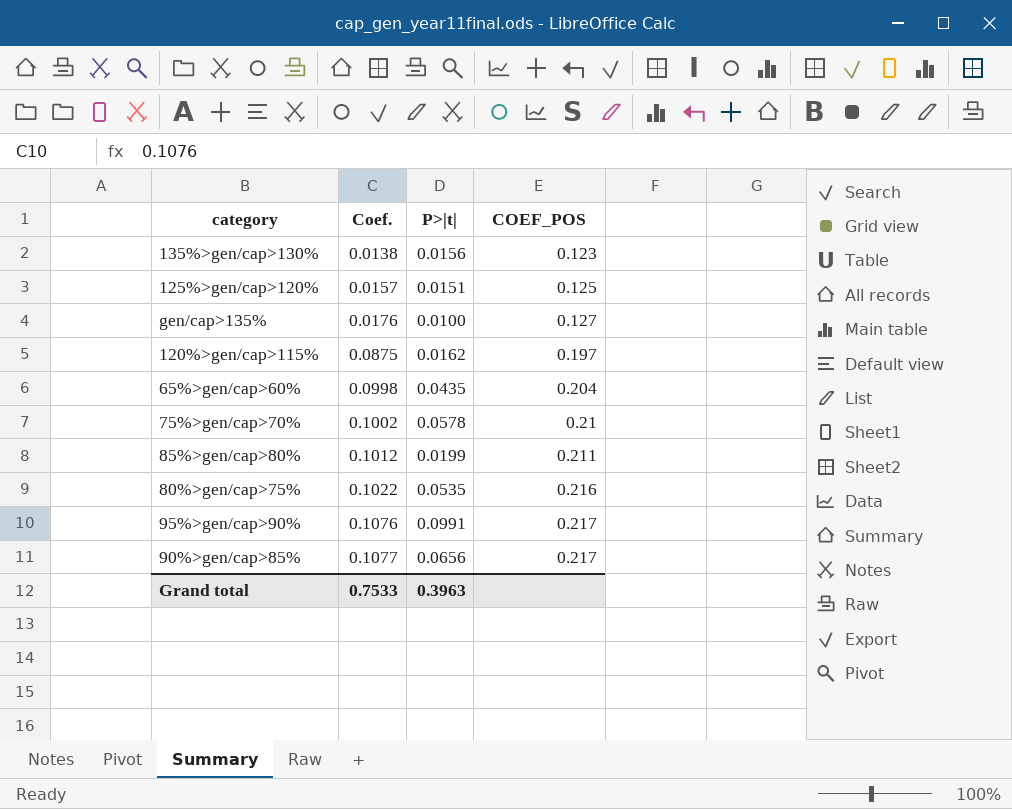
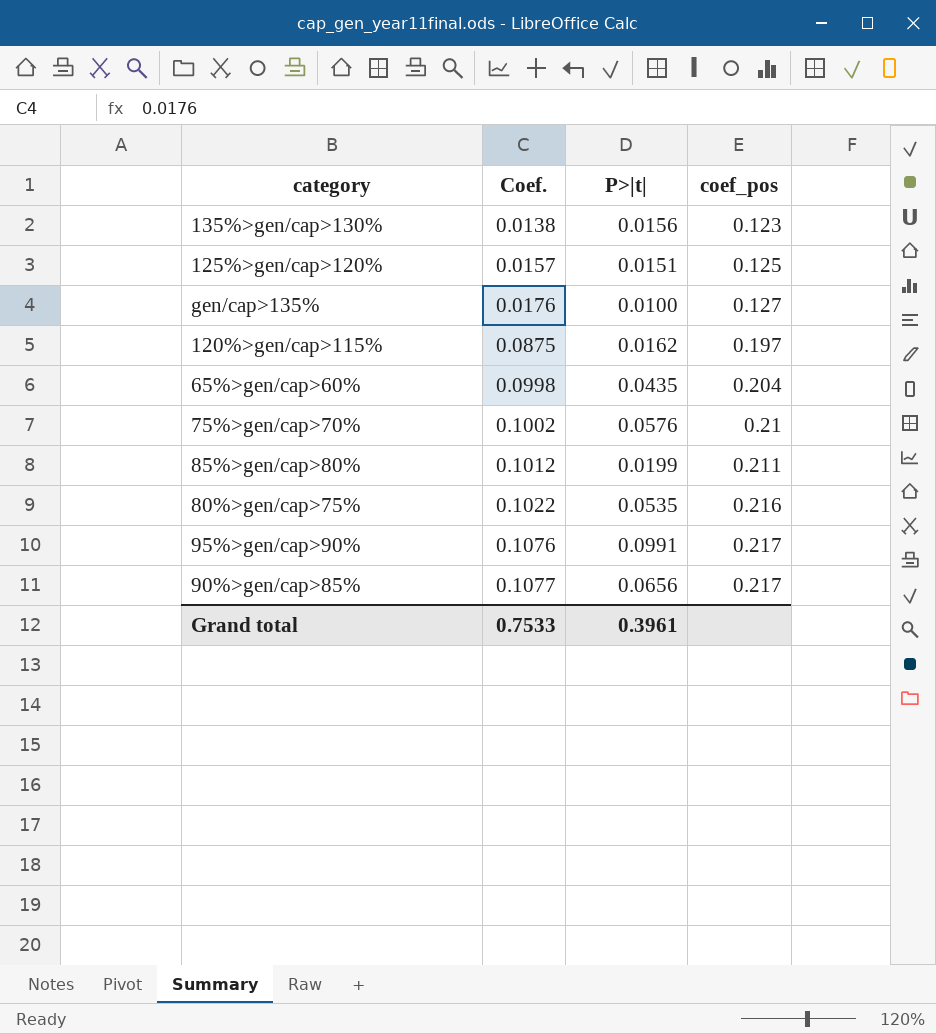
column name: COEF_POS -> coef_pos
75%>gen/cap>70% | P>|t|: 0.0578 -> 0.0576
Grand total | P>|t|: 0.3963 -> 0.3961

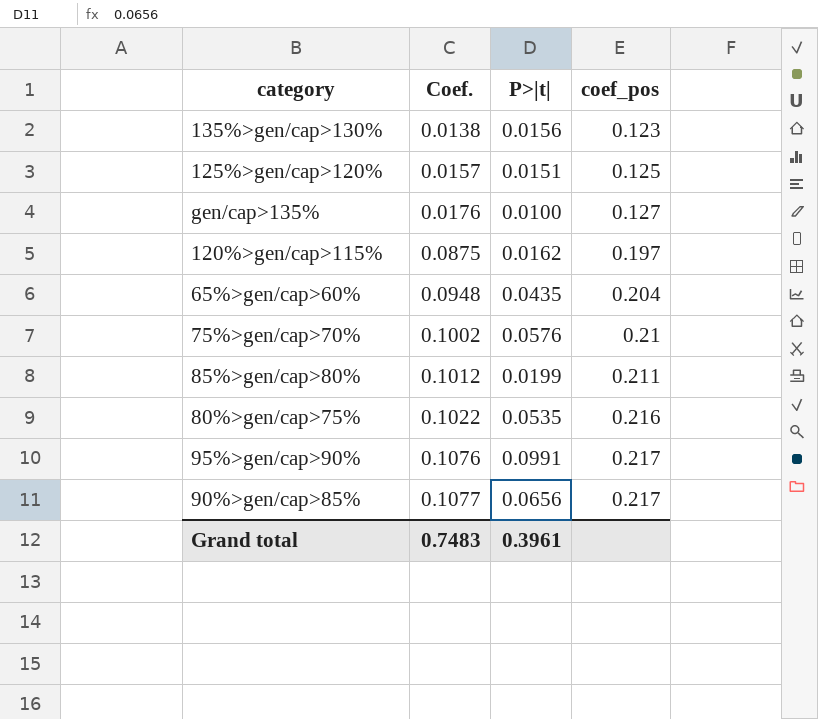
65%>gen/cap>60% | Coef.: 0.0998 -> 0.0948
Grand total | Coef.: 0.7533 -> 0.7483

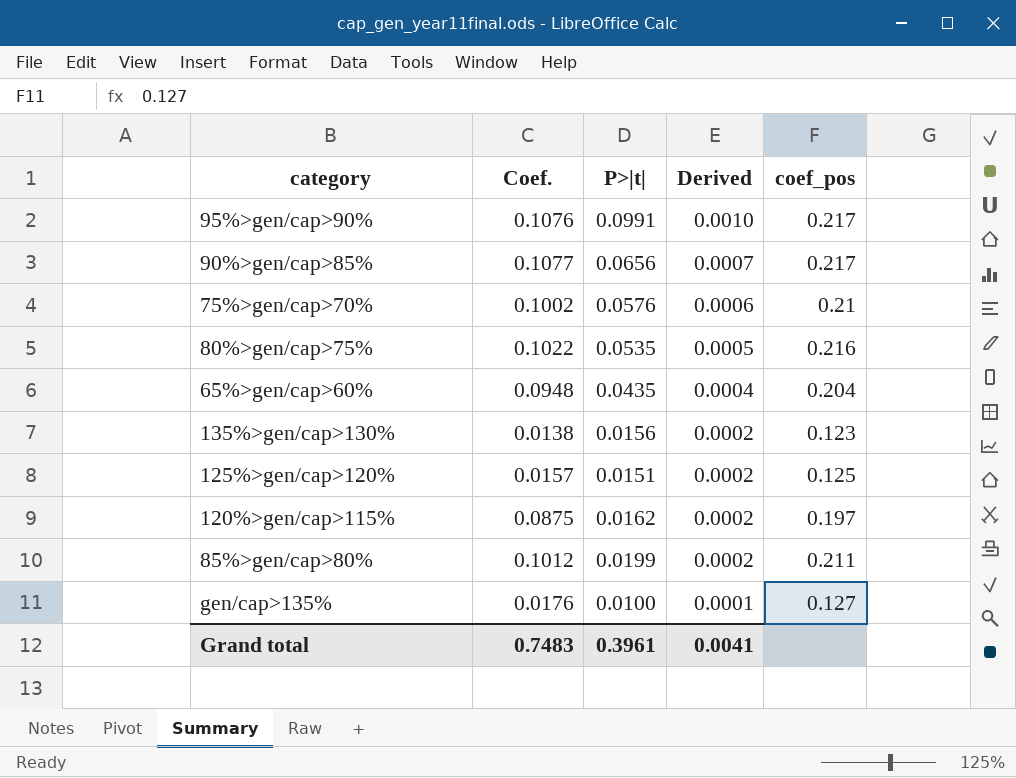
row order: Coef. ascending -> Derived descending
column Derived | formula: none -> [P>|t|] * 0.01

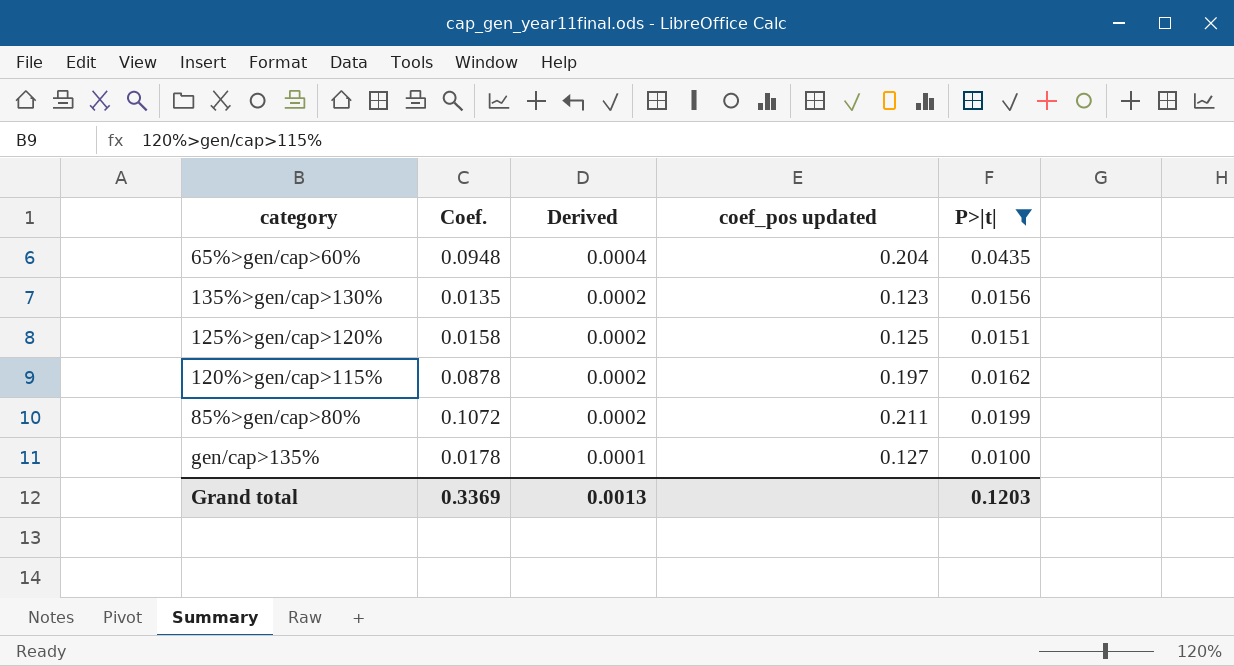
filter: none -> P>|t| <= 0.0435
column name: coef_pos -> coef_pos updated
column P>|t| | position: 3 -> 5
135%>gen/cap>130% | Coef.: 0.0138 -> 0.0135
125%>gen/cap>120% | Coef.: 0.0157 -> 0.0158
120%>gen/cap>115% | Coef.: 0.0875 -> 0.0878
85%>gen/cap>80% | Coef.: 0.1012 -> 0.1072
gen/cap>135% | Coef.: 0.0176 -> 0.0178
Grand total | Coef.: 0.7483 -> 0.3369
Grand total | Derived: 0.0041 -> 0.0013
Grand total | P>|t|: 0.3961 -> 0.1203

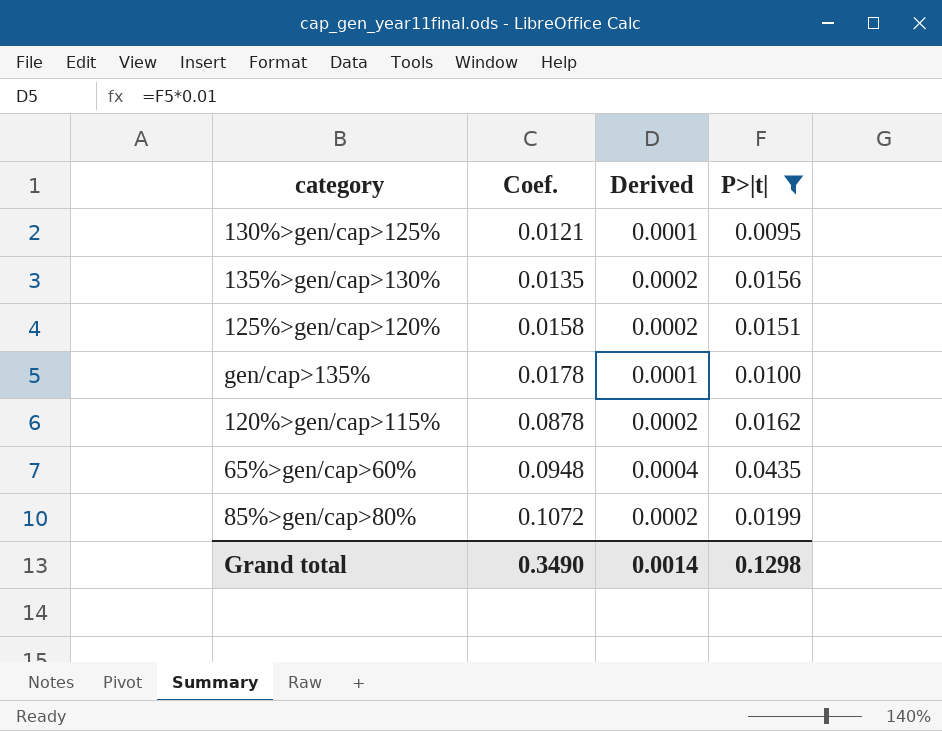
row order: Derived descending -> Coef. ascending
column coef_pos updated | position: 4 -> none
row 130%>gen/cap>125%: none -> 0.0121 | 0.0001 | 0.0095
Grand total | Coef.: 0.3369 -> 0.3490
Grand total | Derived: 0.0013 -> 0.0014
Grand total | P>|t|: 0.1203 -> 0.1298

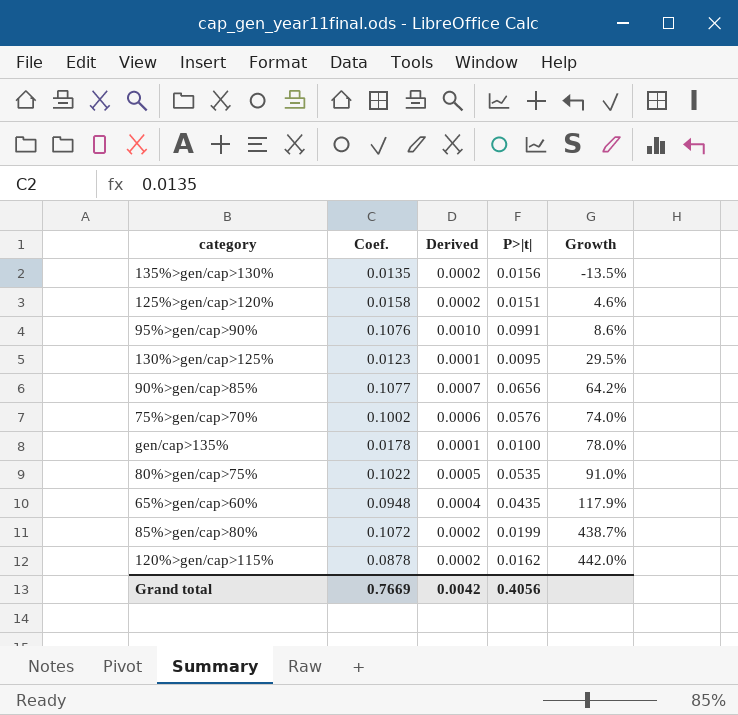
filter: P>|t| <= 0.0435 -> none
row order: Coef. ascending -> Growth ascending
column Growth | formula: none -> ([Coef.] - [P>|t|]) / [P>|t|]
130%>gen/cap>125% | Coef.: 0.0121 -> 0.0123
Grand total | Coef.: 0.3490 -> 0.7669
Grand total | Derived: 0.0014 -> 0.0042
Grand total | P>|t|: 0.1298 -> 0.4056

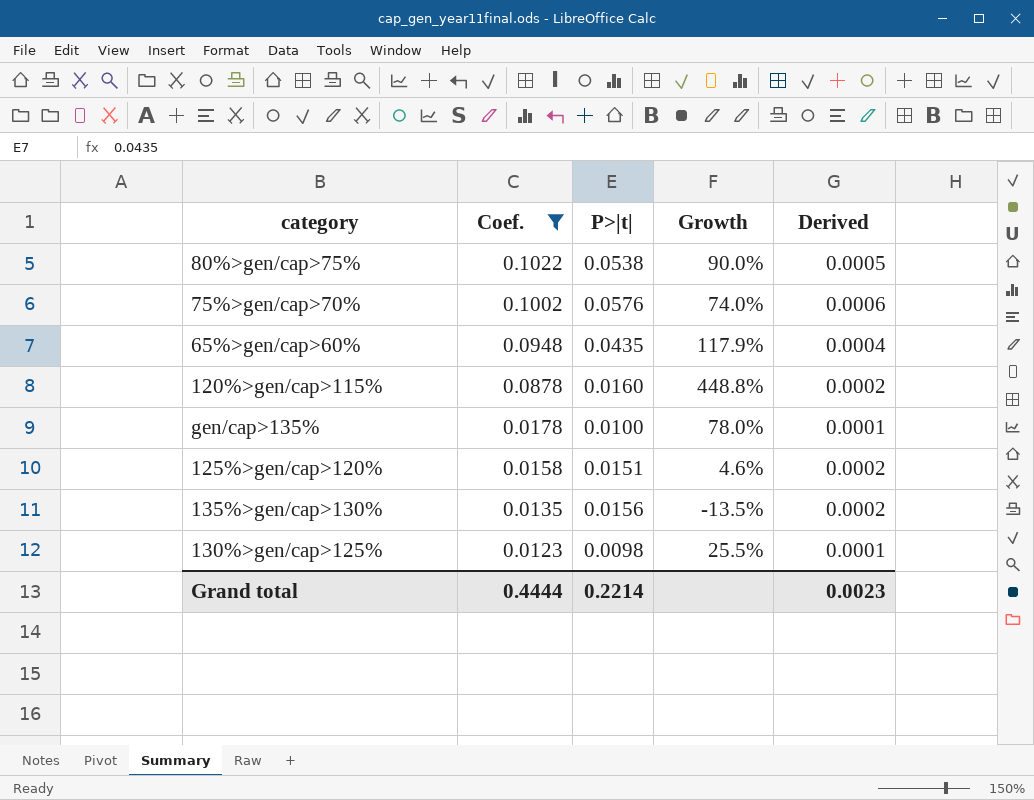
filter: none -> Coef. <= 0.1022
row order: Growth ascending -> Coef. descending
column Derived | position: 3 -> 5
80%>gen/cap>75% | P>|t|: 0.0535 -> 0.0538
80%>gen/cap>75% | Growth: 91.0% -> 90.0%
120%>gen/cap>115% | P>|t|: 0.0162 -> 0.0160
120%>gen/cap>115% | Growth: 442.0% -> 448.8%
130%>gen/cap>125% | P>|t|: 0.0095 -> 0.0098
130%>gen/cap>125% | Growth: 29.5% -> 25.5%
Grand total | Coef.: 0.7669 -> 0.4444
Grand total | P>|t|: 0.4056 -> 0.2214
Grand total | Derived: 0.0042 -> 0.0023

